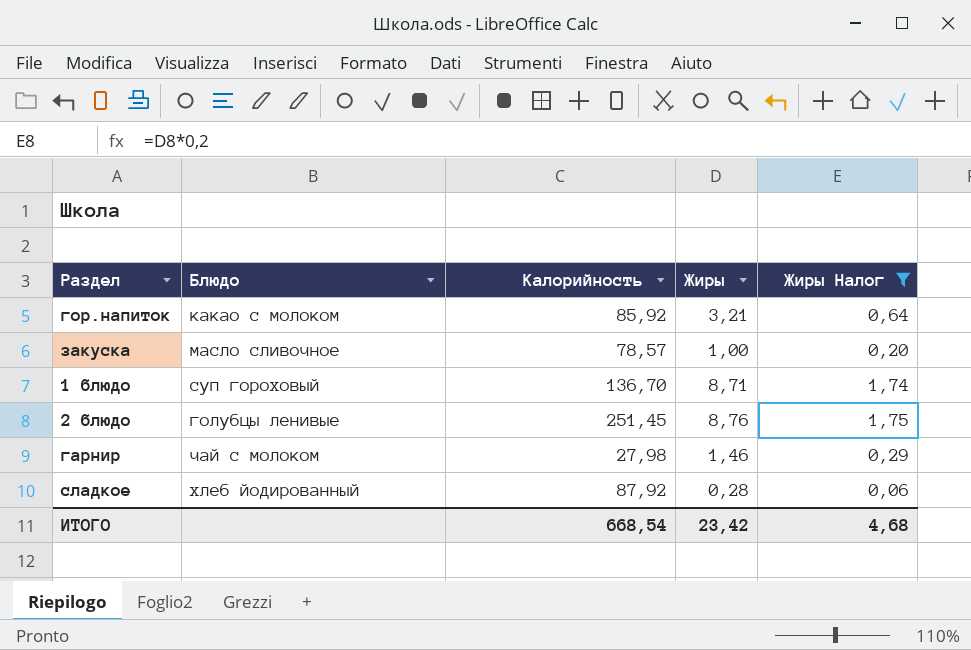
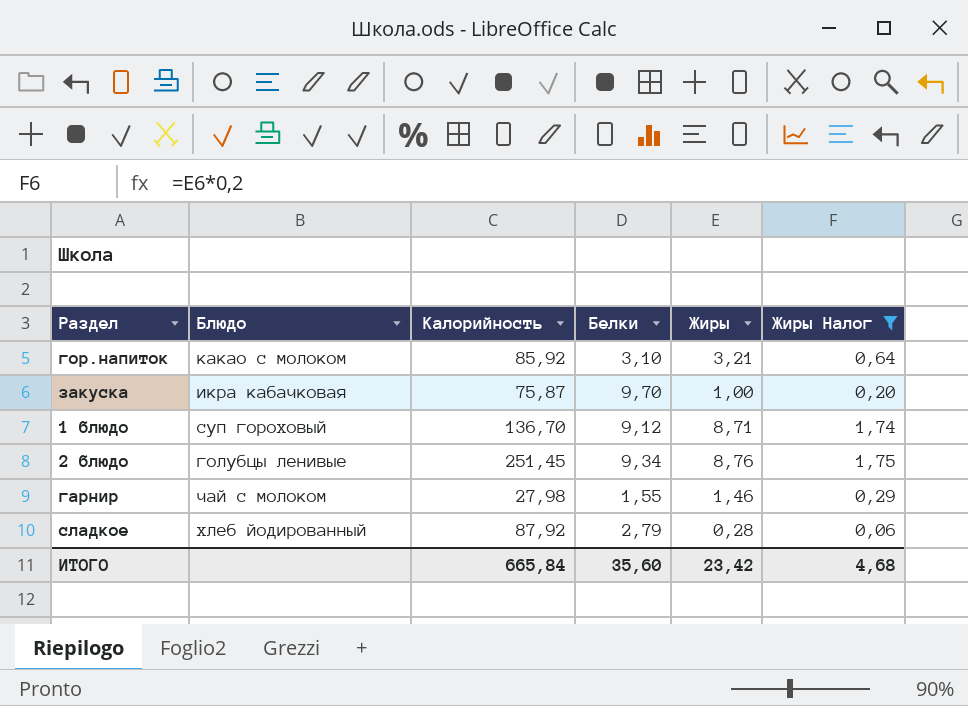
column Белки | position: none -> 4
закуска | Блюдо: масло сливочное -> икра кабачковая
закуска | Калорийность: 78,57 -> 75,87
ИТОГО | Калорийность: 668,54 -> 665,84

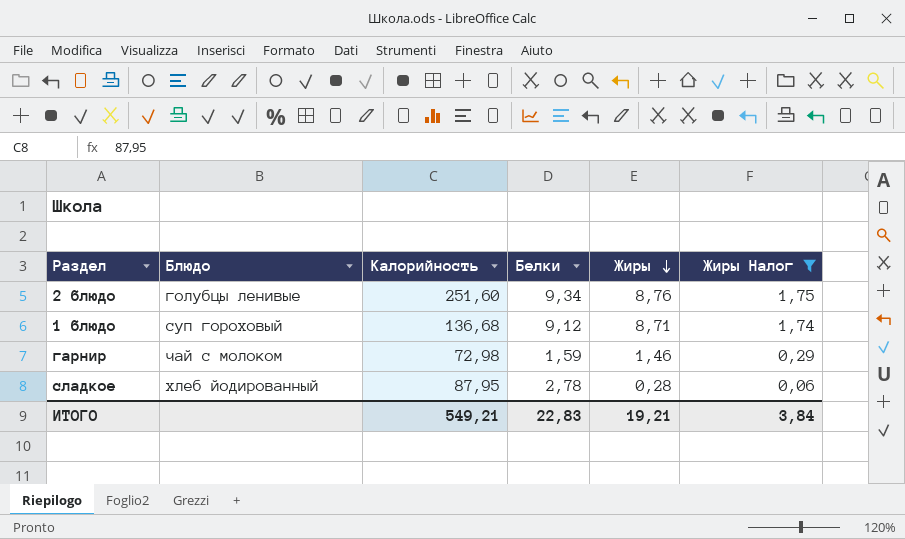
row order: none -> Жиры descending
row гор.напиток: какао с молоком | 85,92 | 3,10 | 3,21 | 0,64 -> none
row закуска: икра кабачковая | 75,87 | 9,70 | 1,00 | 0,20 -> none
2 блюдо | Калорийность: 251,45 -> 251,60
1 блюдо | Калорийность: 136,70 -> 136,68
гарнир | Калорийность: 27,98 -> 72,98
гарнир | Белки: 1,55 -> 1,59
сладкое | Калорийность: 87,92 -> 87,95
сладкое | Белки: 2,79 -> 2,78
ИТОГО | Калорийность: 665,84 -> 549,21
ИТОГО | Белки: 35,60 -> 22,83
ИТОГО | Жиры: 23,42 -> 19,21
ИТОГО | Жиры Налог: 4,68 -> 3,84

